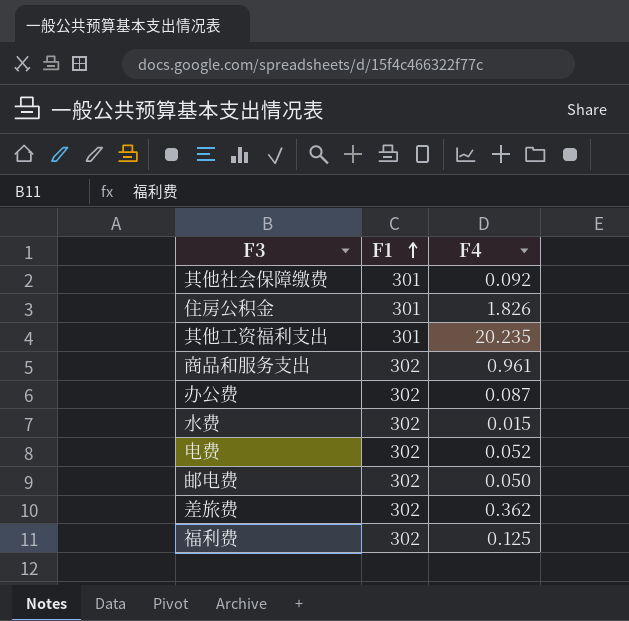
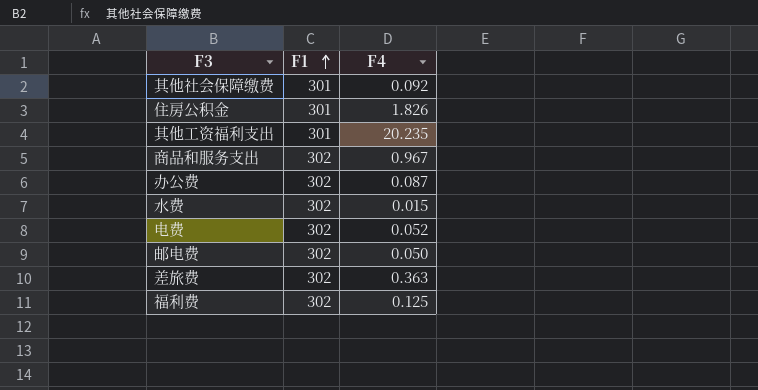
商品和服务支出 | F4: 0.961 -> 0.967
差旅费 | F4: 0.362 -> 0.363

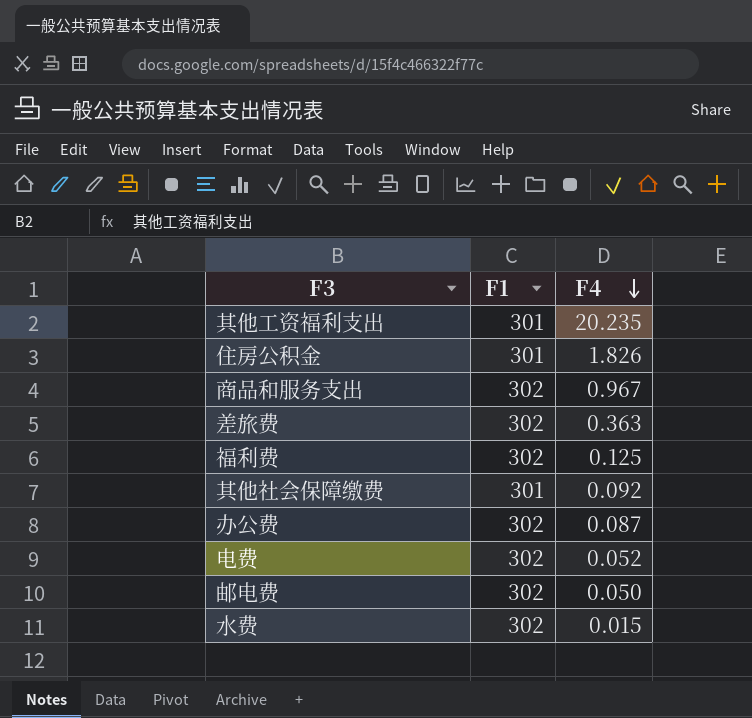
row order: F1 ascending -> F4 descending

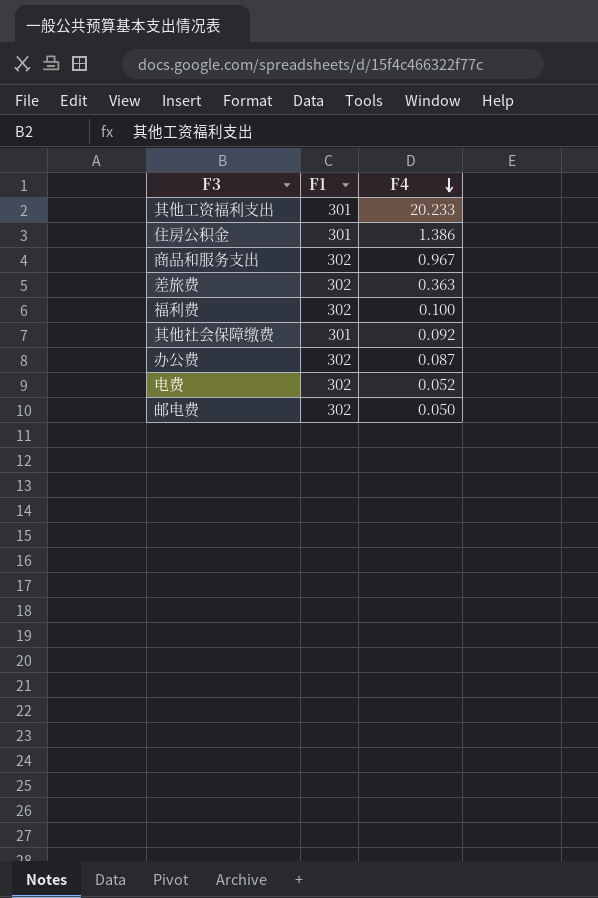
row 水费: 302 | 0.015 -> none
其他工资福利支出 | F4: 20.235 -> 20.233
住房公积金 | F4: 1.826 -> 1.386
福利费 | F4: 0.125 -> 0.100

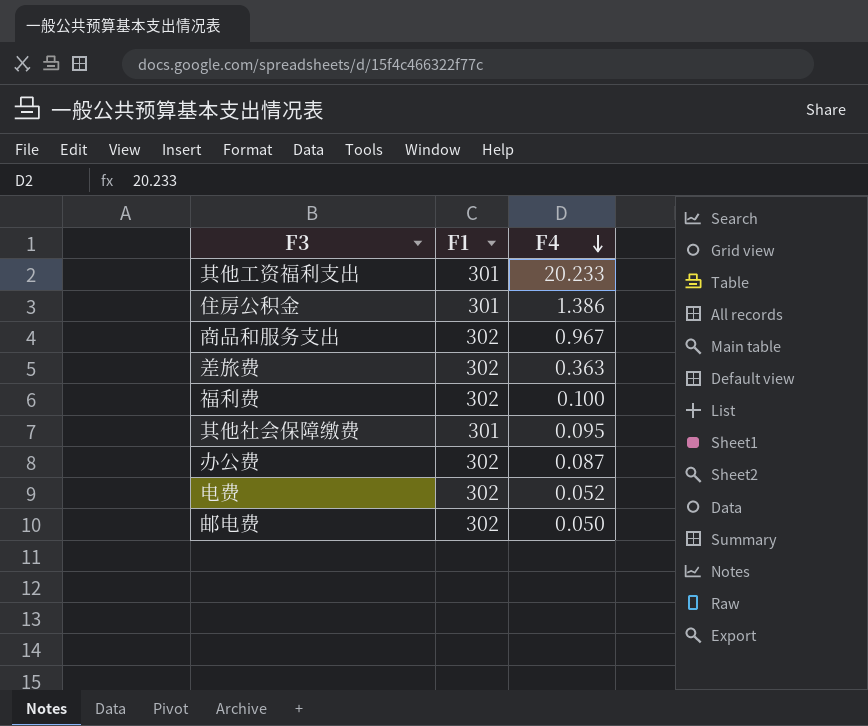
其他社会保障缴费 | F4: 0.092 -> 0.095

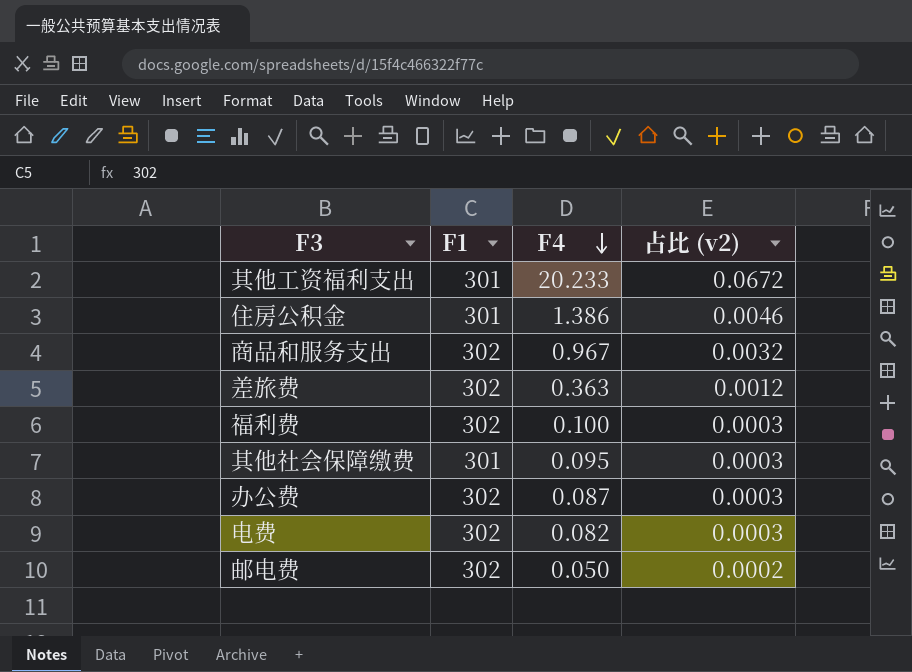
column 占比 (v2) | formula: none -> [F4] / [F1]
电费 | F4: 0.052 -> 0.082

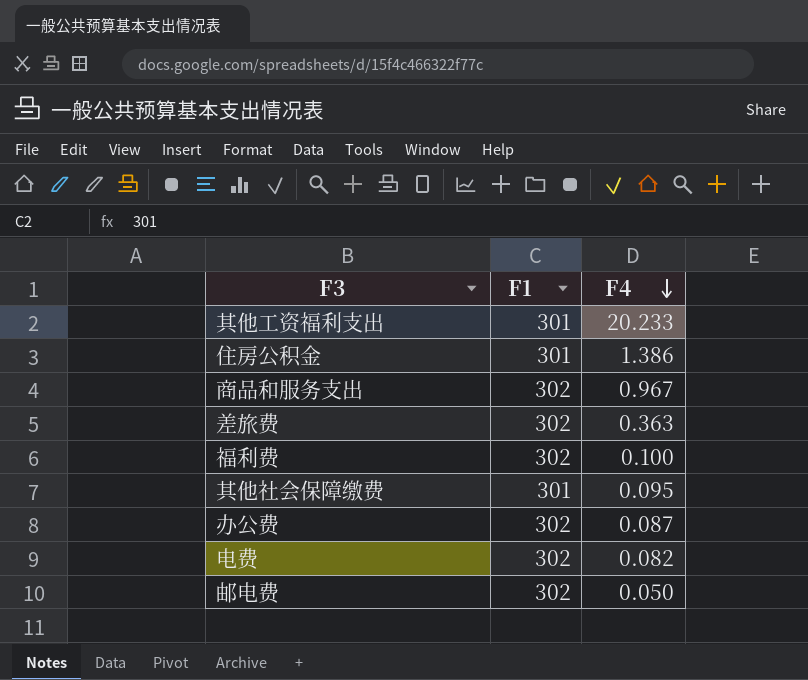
column 占比 (v2) | formula: [F4] / [F1] -> none

